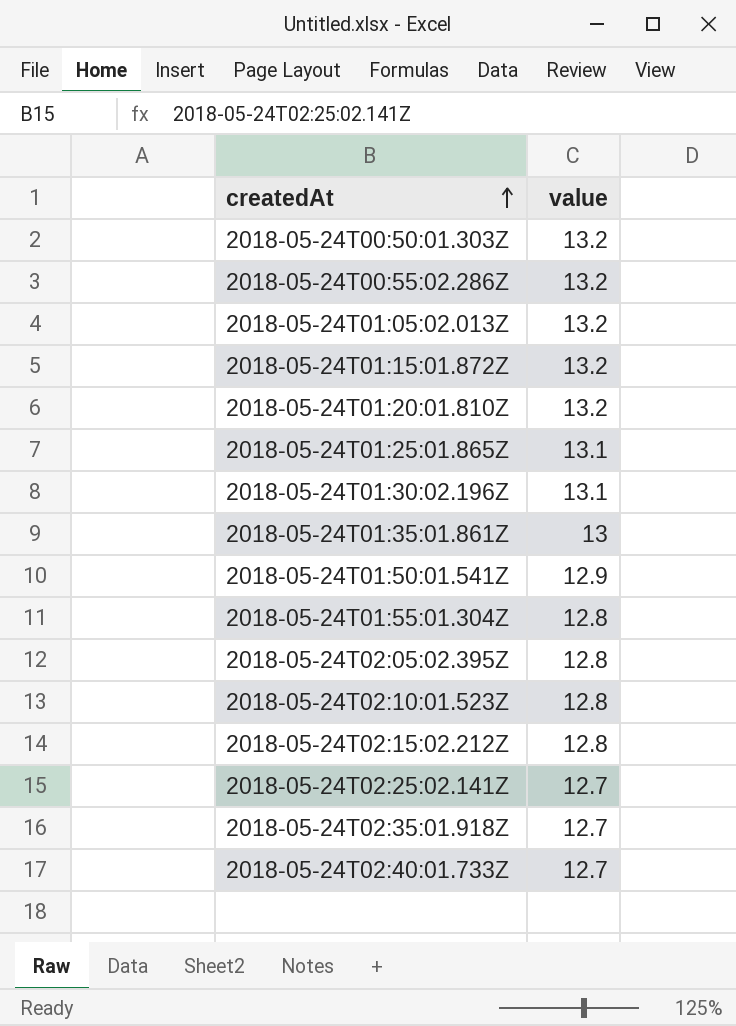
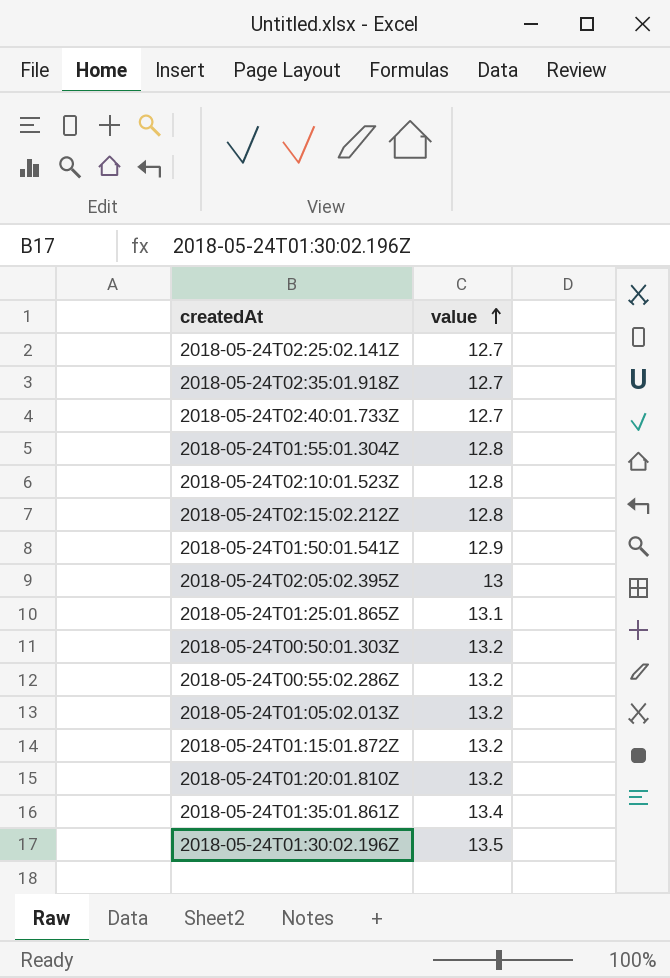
row order: createdAt ascending -> value ascending
2018-05-24T02:05:02.395Z | value: 12.8 -> 13
2018-05-24T01:35:01.861Z | value: 13 -> 13.4
2018-05-24T01:30:02.196Z | value: 13.1 -> 13.5

